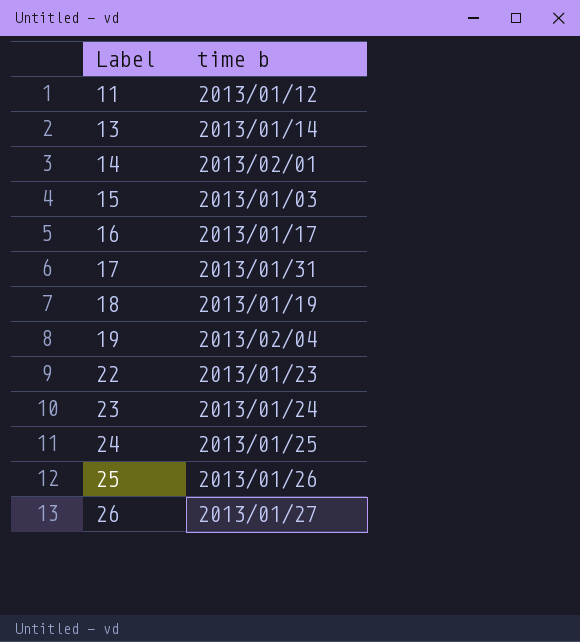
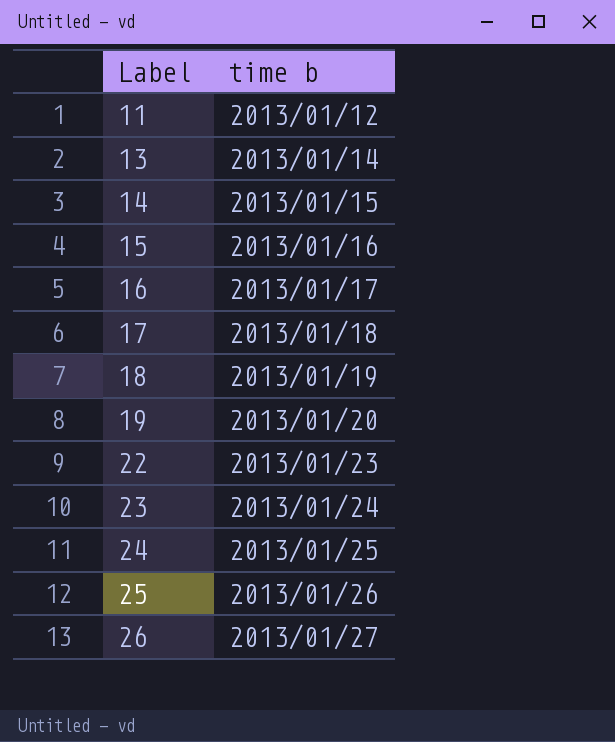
14 | time b: 2013/02/01 -> 2013/01/15
15 | time b: 2013/01/03 -> 2013/01/16
17 | time b: 2013/01/31 -> 2013/01/18
19 | time b: 2013/02/04 -> 2013/01/20

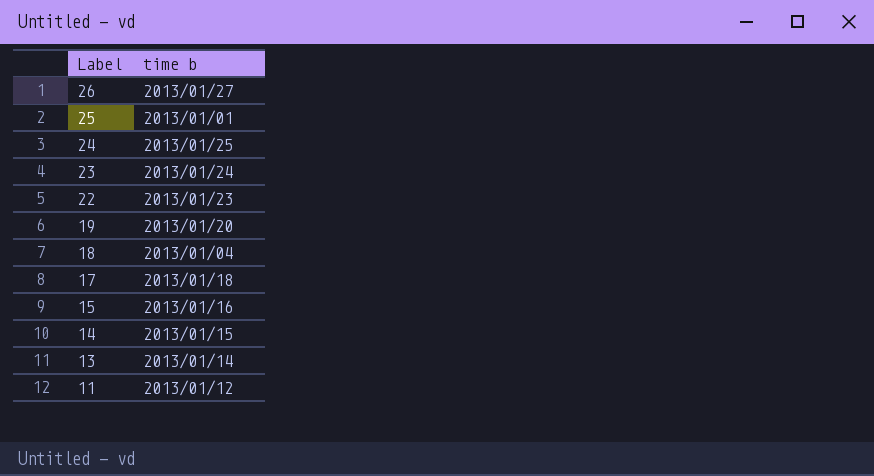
row order: Label ascending -> Label descending
row 16: 2013/01/17 -> none
25 | time b: 2013/01/26 -> 2013/01/01
18 | time b: 2013/01/19 -> 2013/01/04

